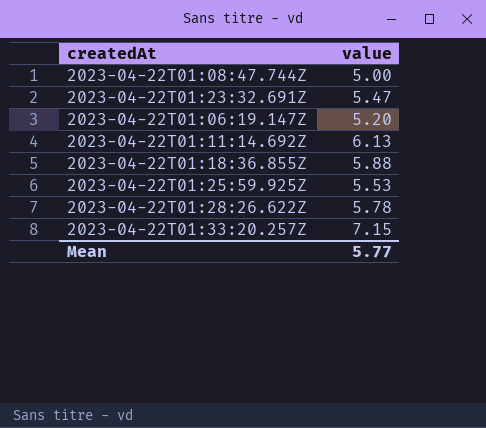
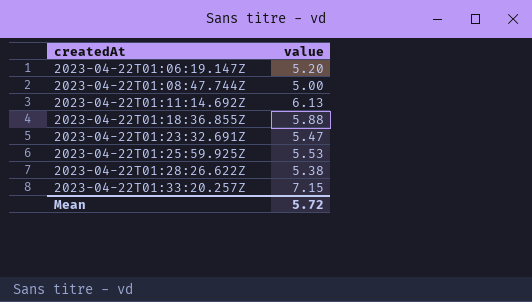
row order: none -> createdAt ascending
2023-04-22T01:28:26.622Z | value: 5.78 -> 5.38
Mean | value: 5.77 -> 5.72

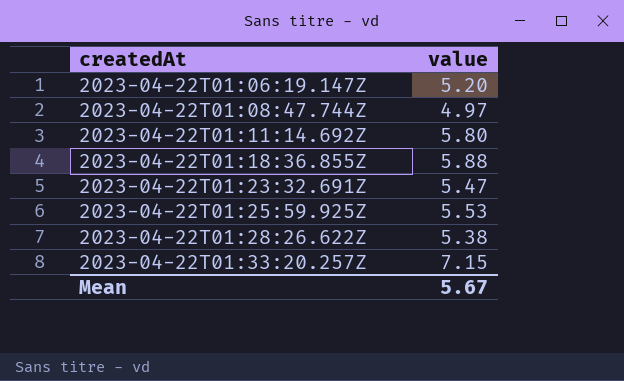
2023-04-22T01:08:47.744Z | value: 5.00 -> 4.97
2023-04-22T01:11:14.692Z | value: 6.13 -> 5.80
Mean | value: 5.72 -> 5.67

